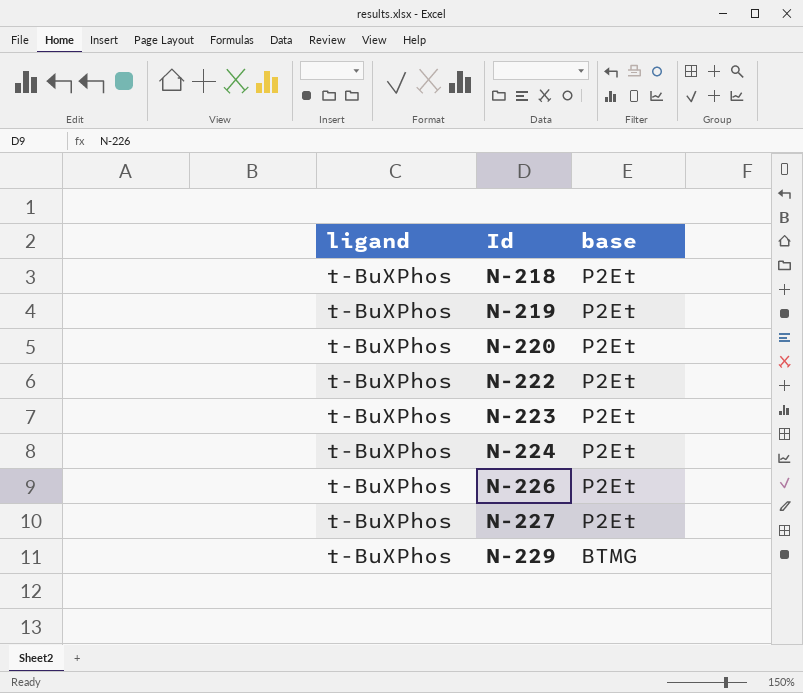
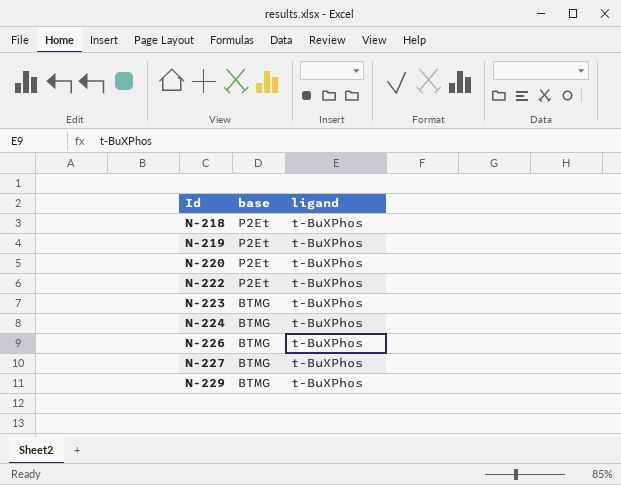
column ligand | position: 1 -> 3
N-223 | base: P2Et -> BTMG
N-224 | base: P2Et -> BTMG
N-226 | base: P2Et -> BTMG
N-227 | base: P2Et -> BTMG

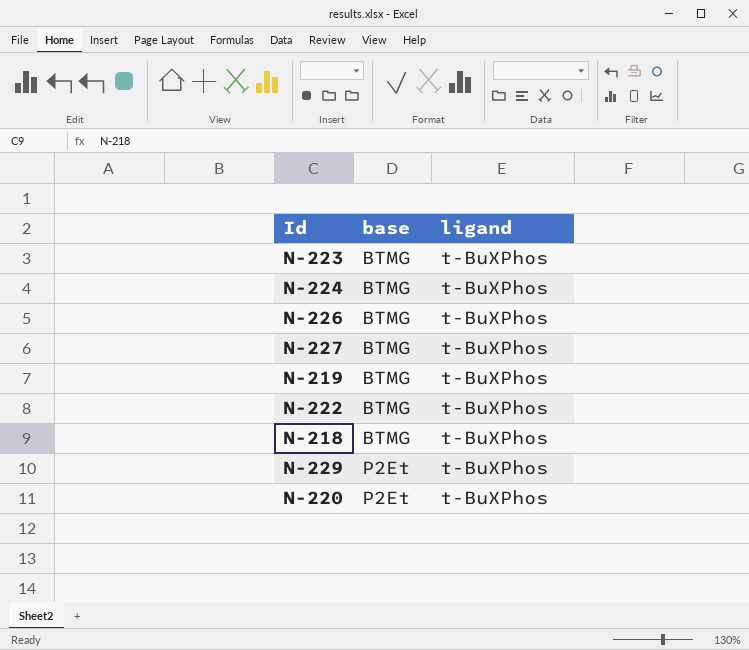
row order: Id ascending -> base ascending
N-219 | base: P2Et -> BTMG
N-222 | base: P2Et -> BTMG
N-218 | base: P2Et -> BTMG
N-229 | base: BTMG -> P2Et

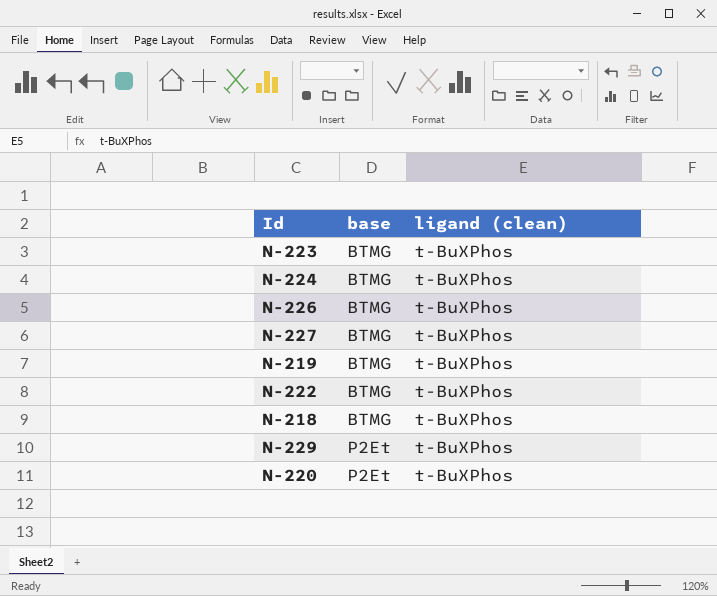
column name: ligand -> ligand (clean)

